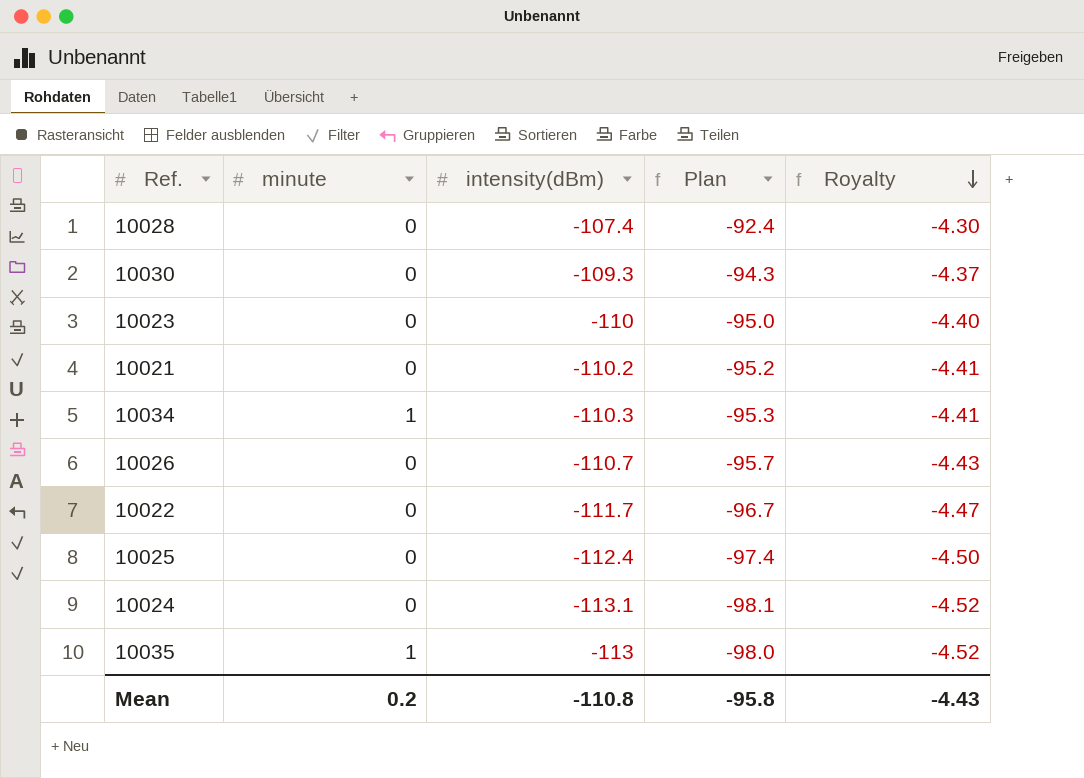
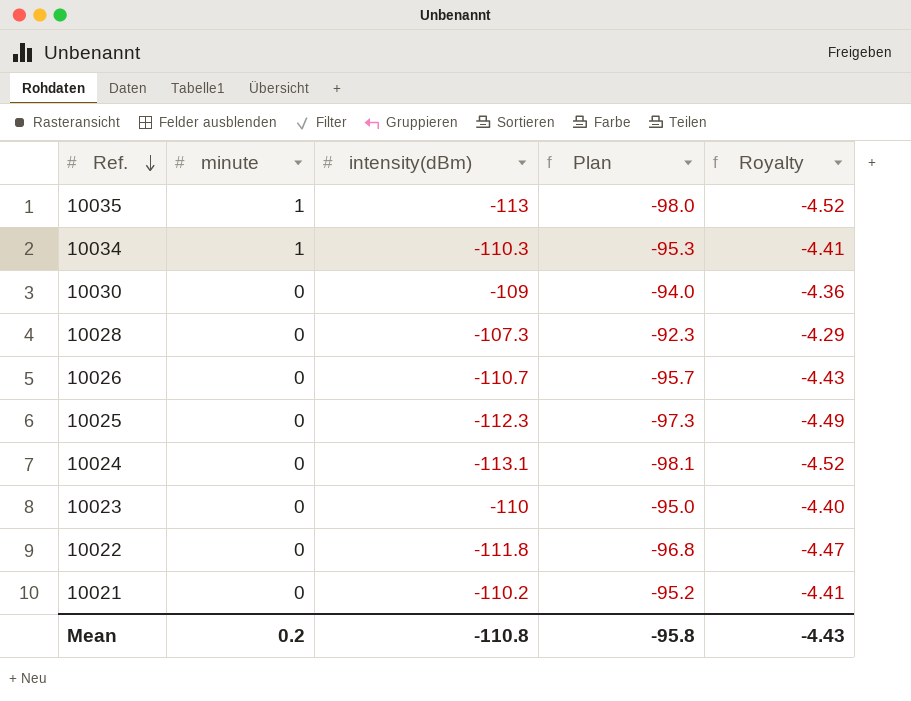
row order: Royalty descending -> Ref. descending
10030 | intensity(dBm): -109.3 -> -109
10030 | Plan: -94.3 -> -94.0
10030 | Royalty: -4.37 -> -4.36
10028 | intensity(dBm): -107.4 -> -107.3
10028 | Plan: -92.4 -> -92.3
10028 | Royalty: -4.30 -> -4.29
10025 | intensity(dBm): -112.4 -> -112.3
10025 | Plan: -97.4 -> -97.3
10025 | Royalty: -4.50 -> -4.49
10022 | intensity(dBm): -111.7 -> -111.8
10022 | Plan: -96.7 -> -96.8

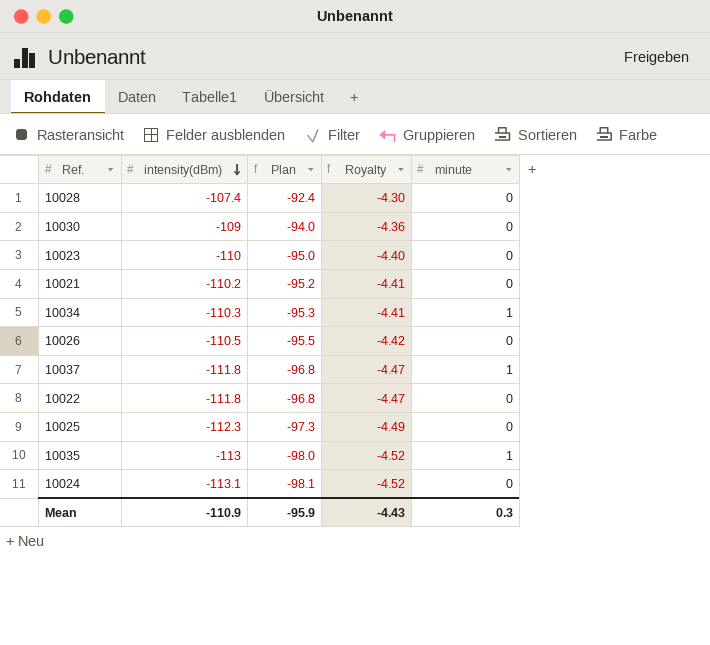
row order: Ref. descending -> intensity(dBm) descending
column minute | position: 2 -> 5
10028 | intensity(dBm): -107.3 -> -107.4
10028 | Plan: -92.3 -> -92.4
10028 | Royalty: -4.29 -> -4.30
10026 | intensity(dBm): -110.7 -> -110.5
10026 | Plan: -95.7 -> -95.5
10026 | Royalty: -4.43 -> -4.42
row 10037: none -> -111.8 | -96.8 | -4.47 | 1
Mean | intensity(dBm): -110.8 -> -110.9
Mean | Plan: -95.8 -> -95.9
Mean | minute: 0.2 -> 0.3

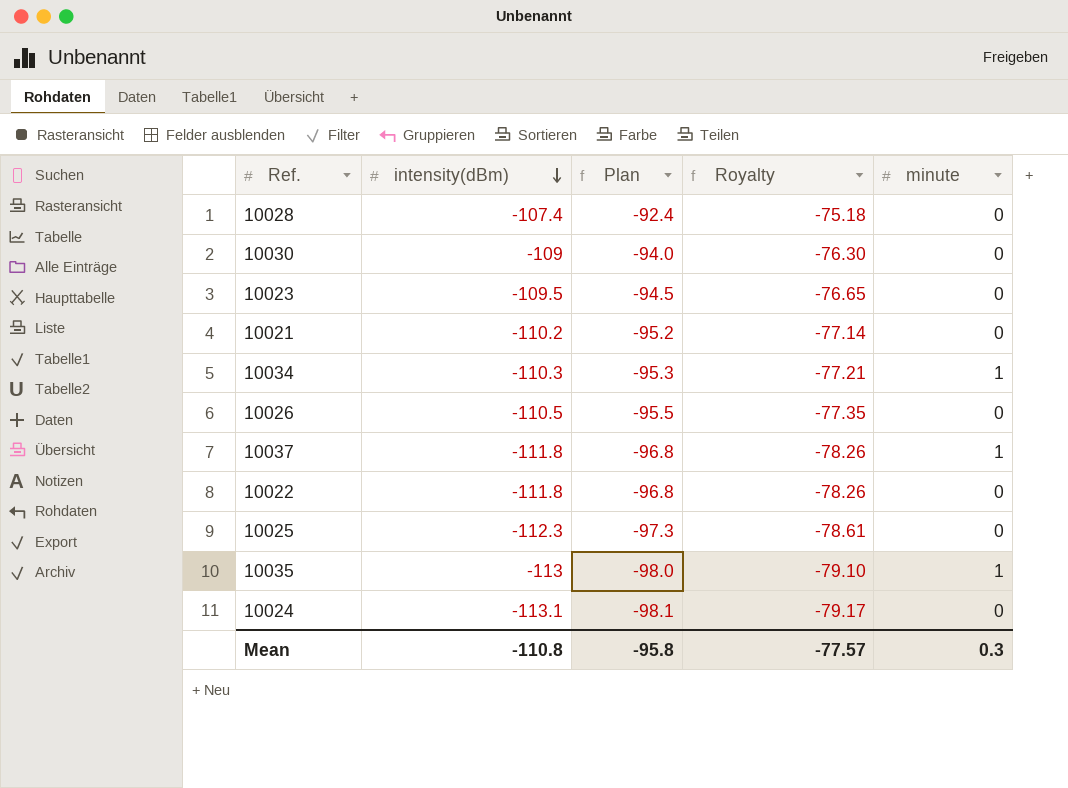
column Royalty | formula: [intensity(dBm)] * 0.04 -> [intensity(dBm)] * 0.7
10023 | intensity(dBm): -110 -> -109.5
10023 | Plan: -95.0 -> -94.5
Mean | intensity(dBm): -110.9 -> -110.8
Mean | Plan: -95.9 -> -95.8
Mean | Royalty: -4.43 -> -77.57

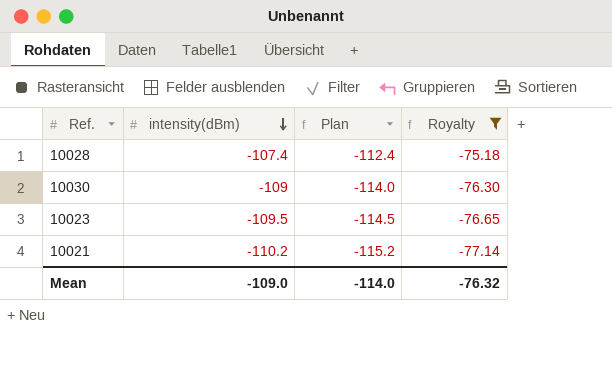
filter: none -> Royalty >= -77.14
column minute | position: 5 -> none
column Plan | formula: [intensity(dBm)] + 15 -> [intensity(dBm)] - 5
Mean | intensity(dBm): -110.8 -> -109.0
Mean | Plan: -95.8 -> -114.0
Mean | Royalty: -77.57 -> -76.32

